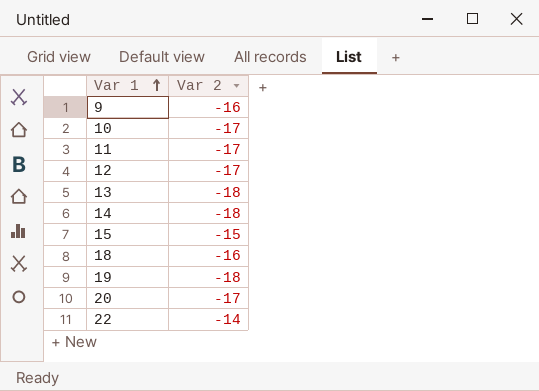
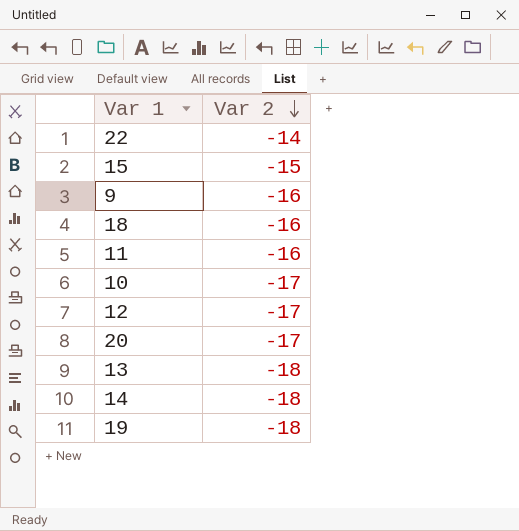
row order: Var 1 ascending -> Var 2 descending
11 | Var 2: -17 -> -16

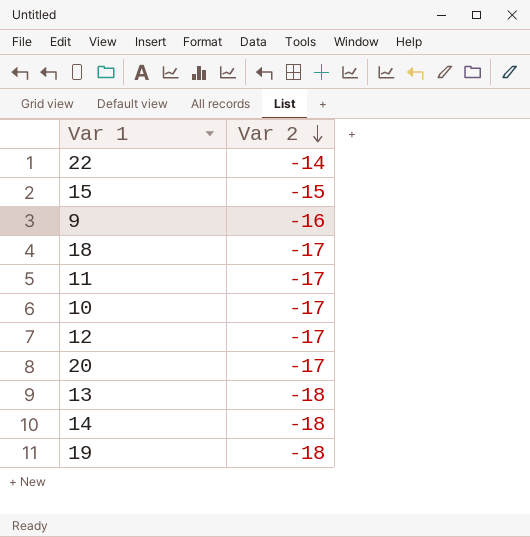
18 | Var 2: -16 -> -17
11 | Var 2: -16 -> -17

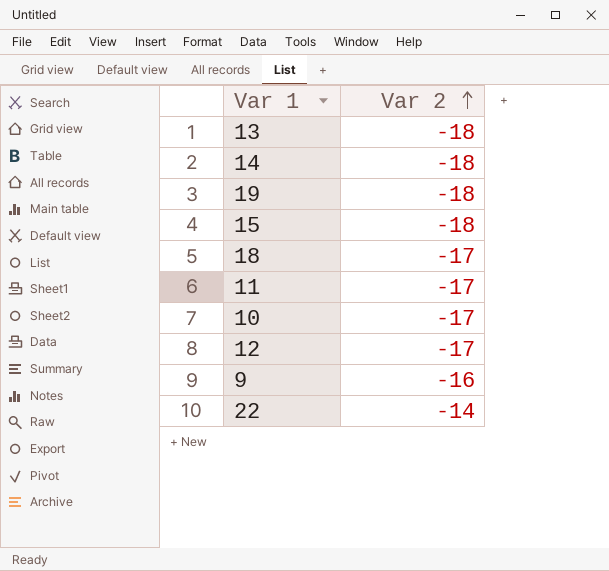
row order: Var 2 descending -> Var 2 ascending
row 20: -17 -> none
15 | Var 2: -15 -> -18

